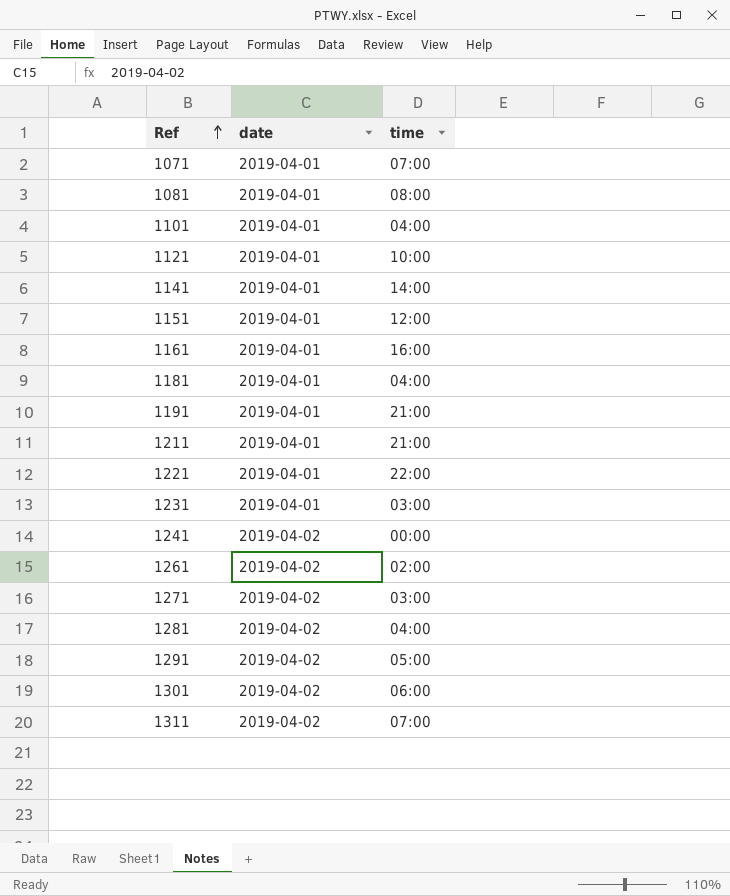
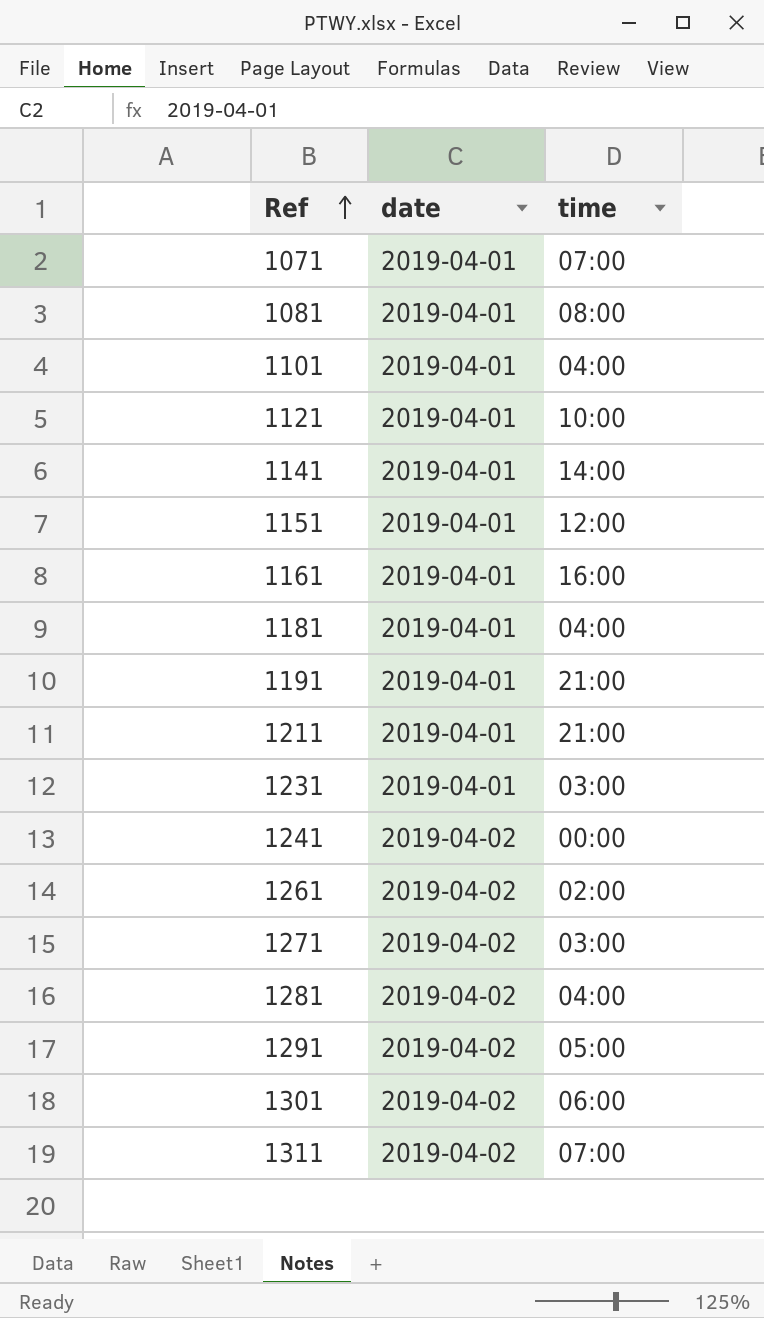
row 1221: 2019-04-01 | 22:00 -> none

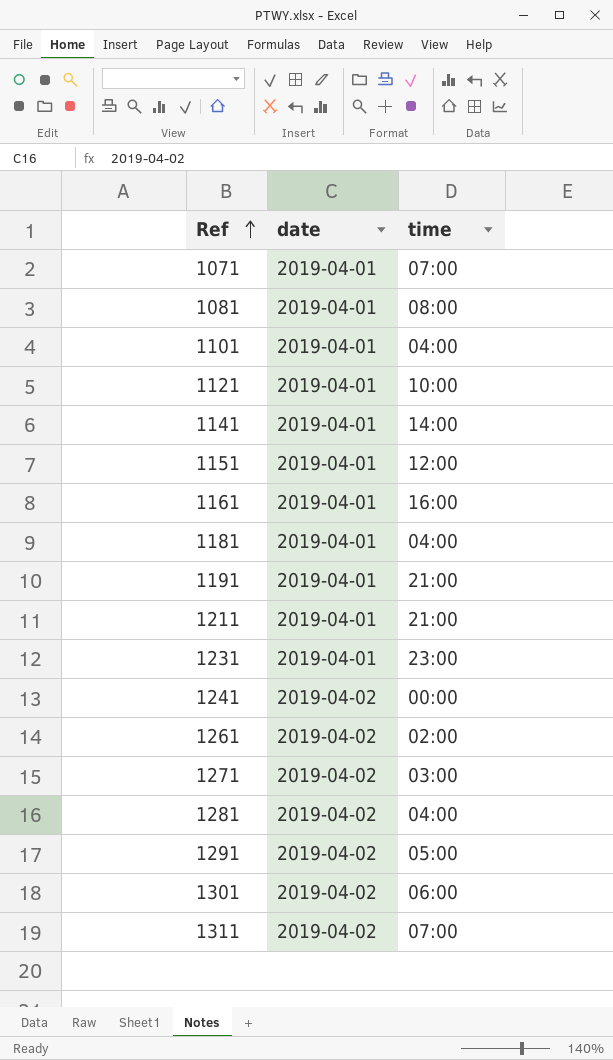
1231 | time: 03:00 -> 23:00

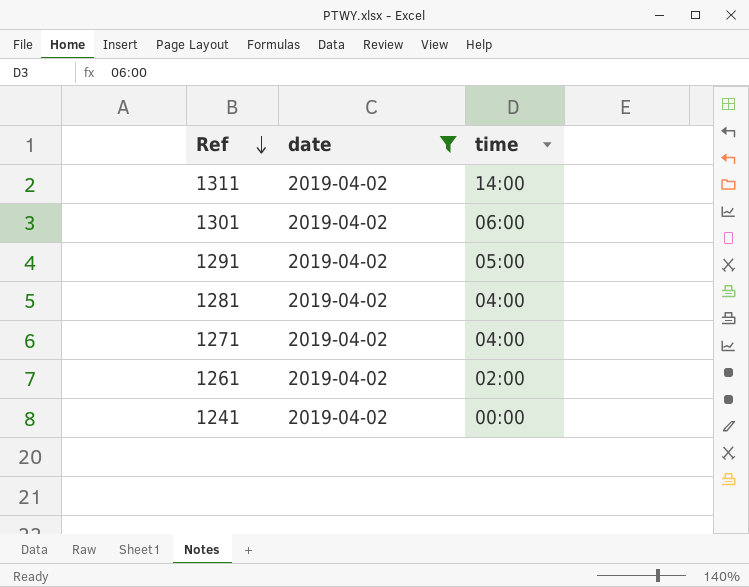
filter: none -> date = 2019-04-02
row order: Ref ascending -> Ref descending
1311 | time: 07:00 -> 14:00
1271 | time: 03:00 -> 04:00

